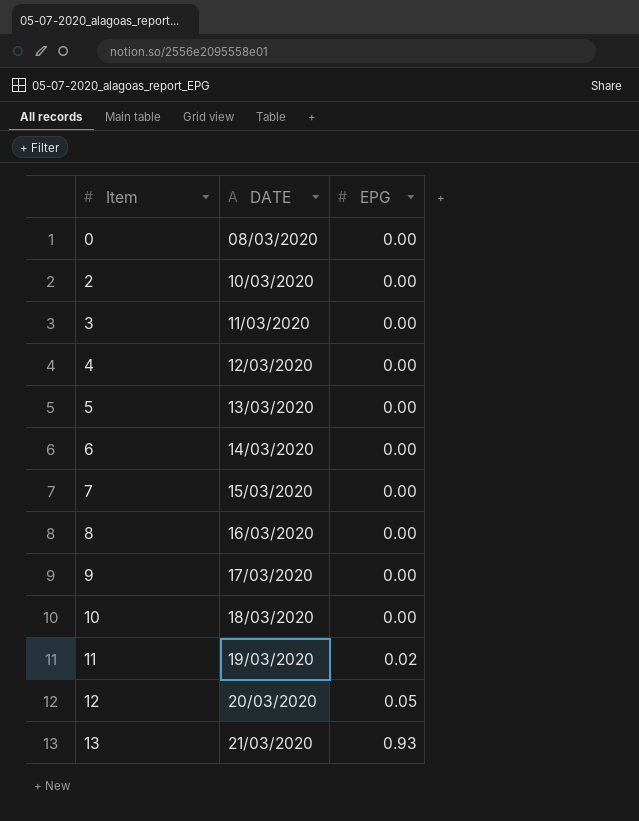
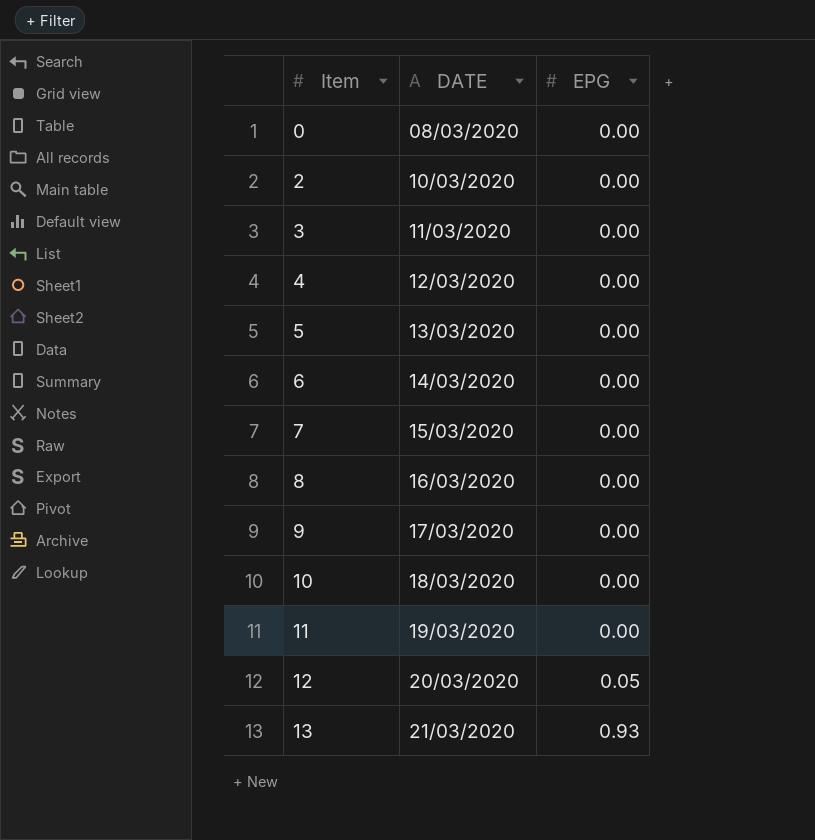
11 | EPG: 0.02 -> 0.00

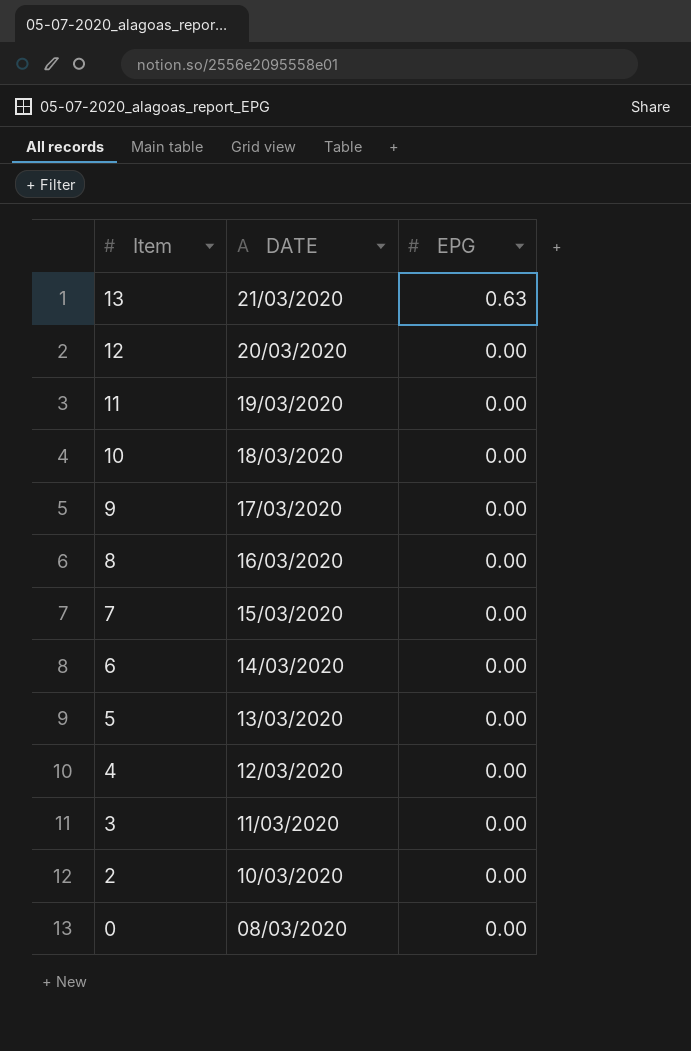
row order: Item ascending -> Item descending
13 | EPG: 0.93 -> 0.63
12 | EPG: 0.05 -> 0.00

